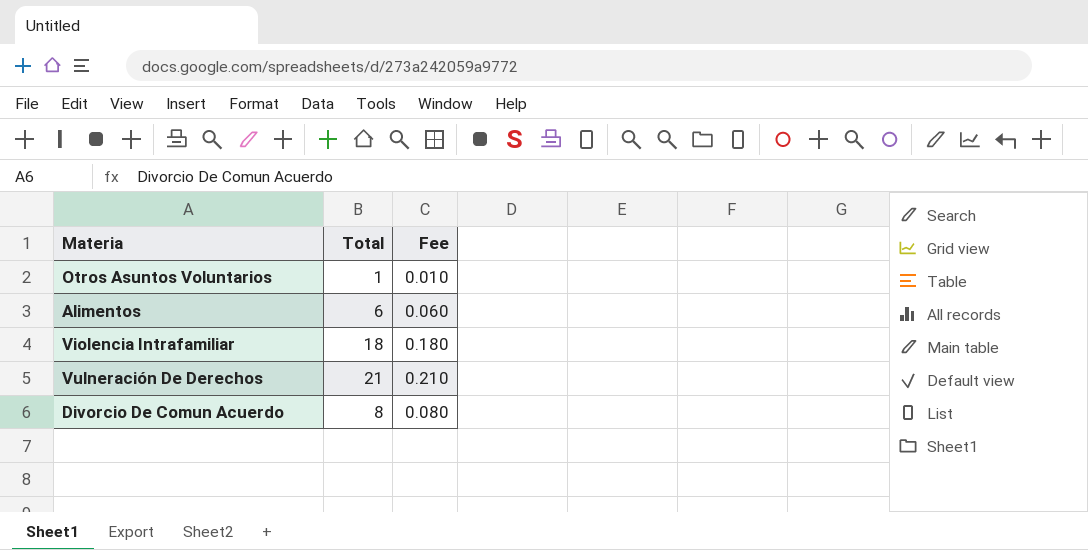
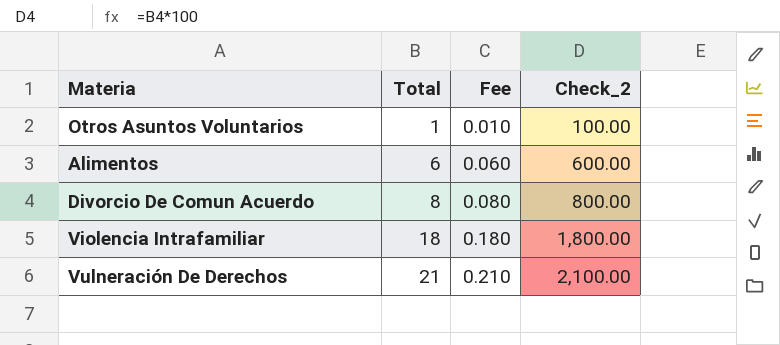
row order: none -> Total ascending
column Check_2 | formula: none -> [Total] * 100

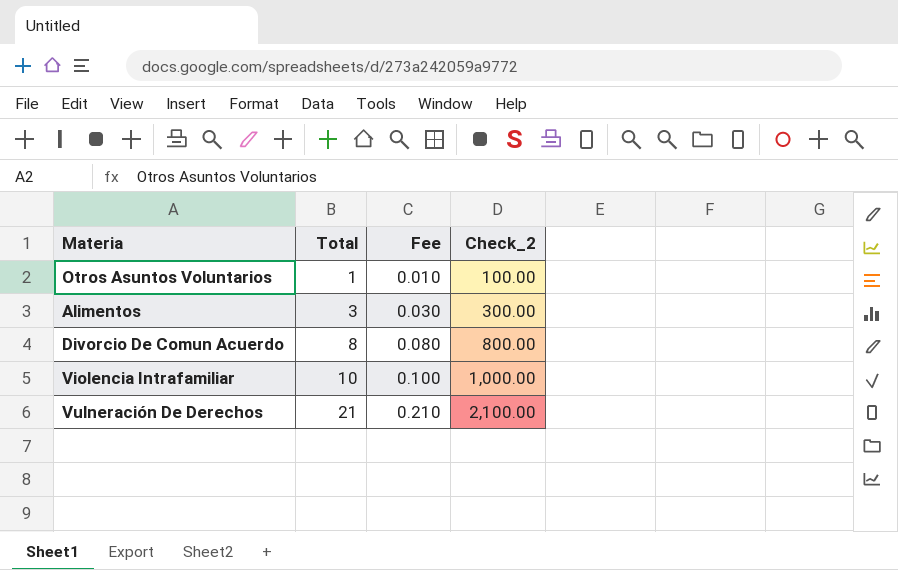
Alimentos | Total: 6 -> 3
Alimentos | Fee: 0.060 -> 0.030
Alimentos | Check_2: 600.00 -> 300.00
Violencia Intrafamiliar | Total: 18 -> 10
Violencia Intrafamiliar | Fee: 0.180 -> 0.100
Violencia Intrafamiliar | Check_2: 1,800.00 -> 1,000.00

